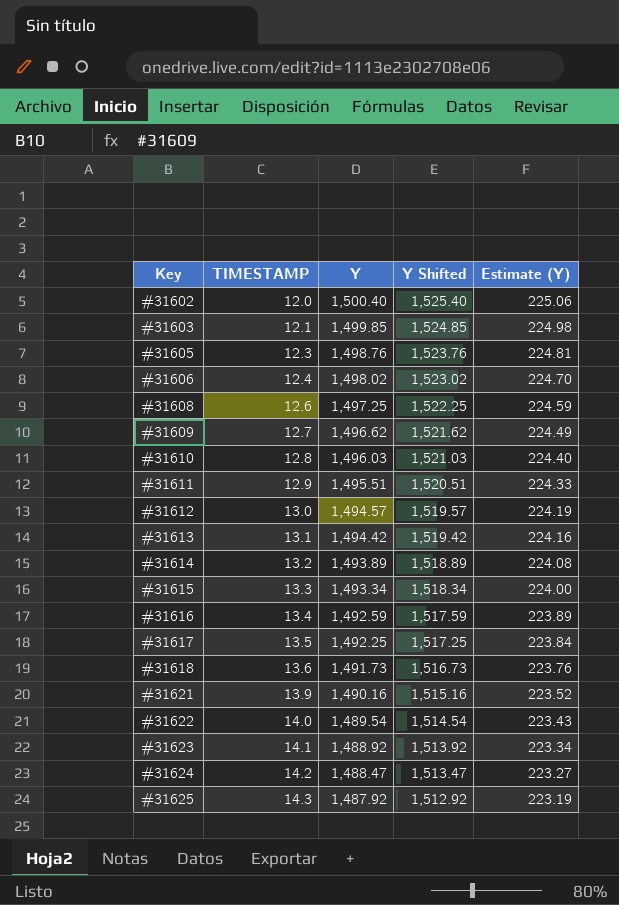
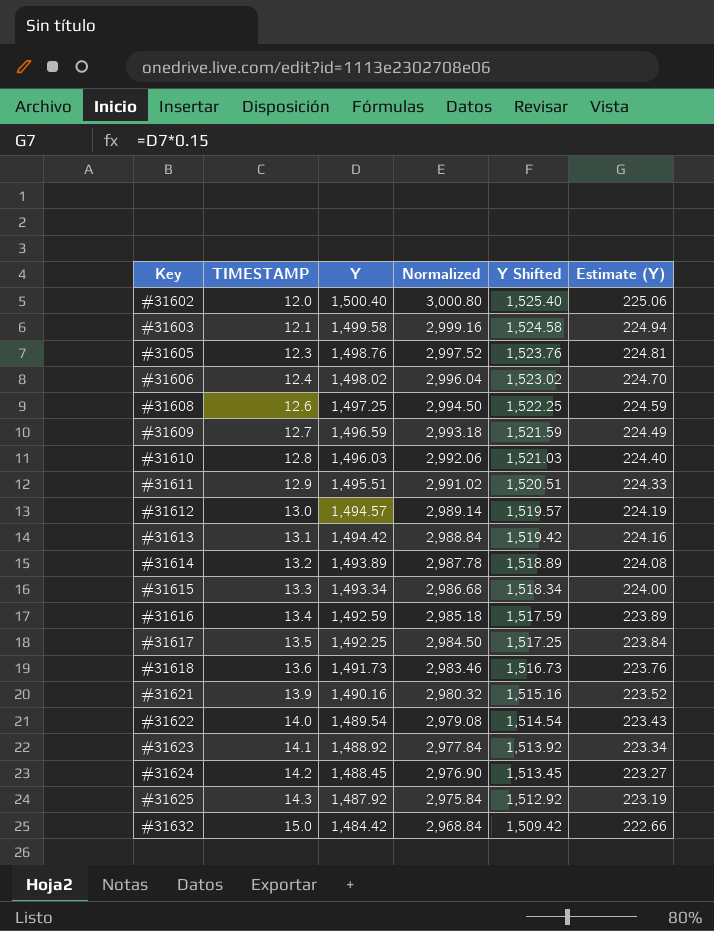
column Normalized | formula: none -> [Y] * 2
#31603 | Y: 1,499.85 -> 1,499.58
#31603 | Y Shifted: 1,524.85 -> 1,524.58
#31603 | Estimate (Y): 224.98 -> 224.94
#31609 | Y: 1,496.62 -> 1,496.59
#31609 | Y Shifted: 1,521.62 -> 1,521.59
#31624 | Y: 1,488.47 -> 1,488.45
#31624 | Y Shifted: 1,513.47 -> 1,513.45
row #31632: none -> 15.0 | 1,484.42 | 2,968.84 | 1,509.42 | 222.66

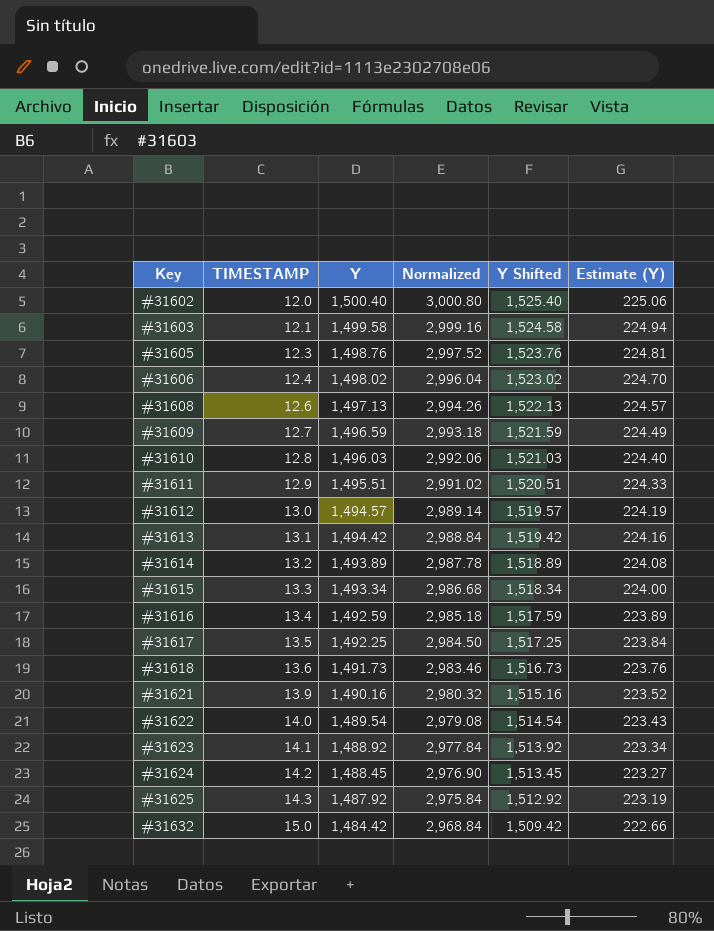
#31608 | Y: 1,497.25 -> 1,497.13
#31608 | Normalized: 2,994.50 -> 2,994.26
#31608 | Y Shifted: 1,522.25 -> 1,522.13
#31608 | Estimate (Y): 224.59 -> 224.57

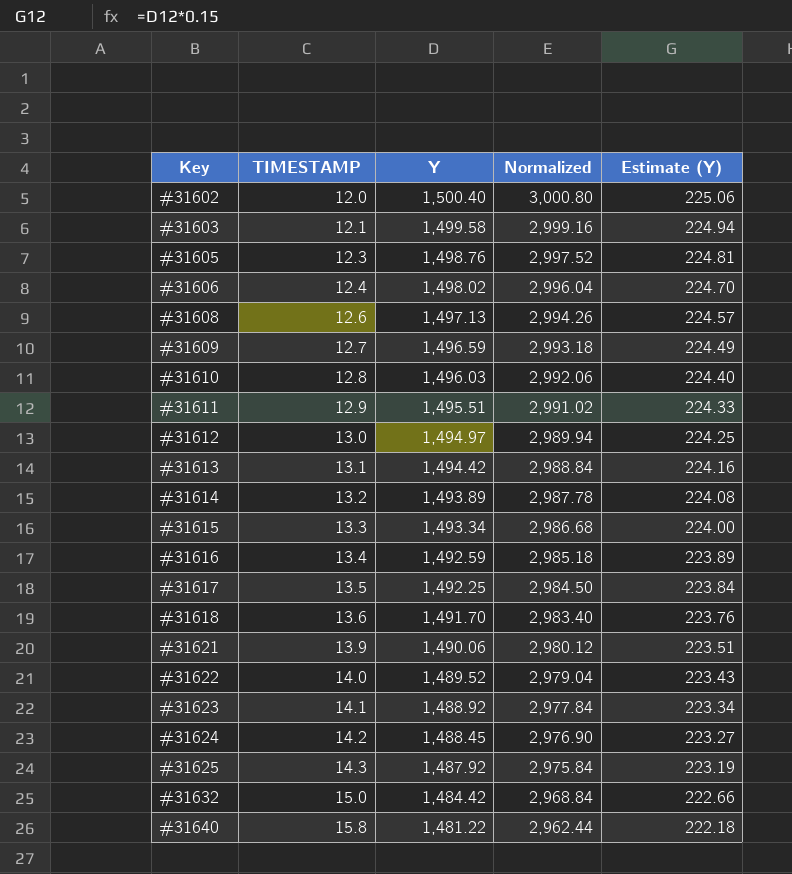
column Y Shifted | formula: [Y] + 25 -> none
#31612 | Y: 1,494.57 -> 1,494.97
#31612 | Normalized: 2,989.14 -> 2,989.94
#31612 | Estimate (Y): 224.19 -> 224.25
#31618 | Y: 1,491.73 -> 1,491.70
#31618 | Normalized: 2,983.46 -> 2,983.40
#31621 | Y: 1,490.16 -> 1,490.06
#31621 | Normalized: 2,980.32 -> 2,980.12
#31621 | Estimate (Y): 223.52 -> 223.51
#31622 | Y: 1,489.54 -> 1,489.52
#31622 | Normalized: 2,979.08 -> 2,979.04
row #31640: none -> 15.8 | 1,481.22 | 2,962.44 | 222.18

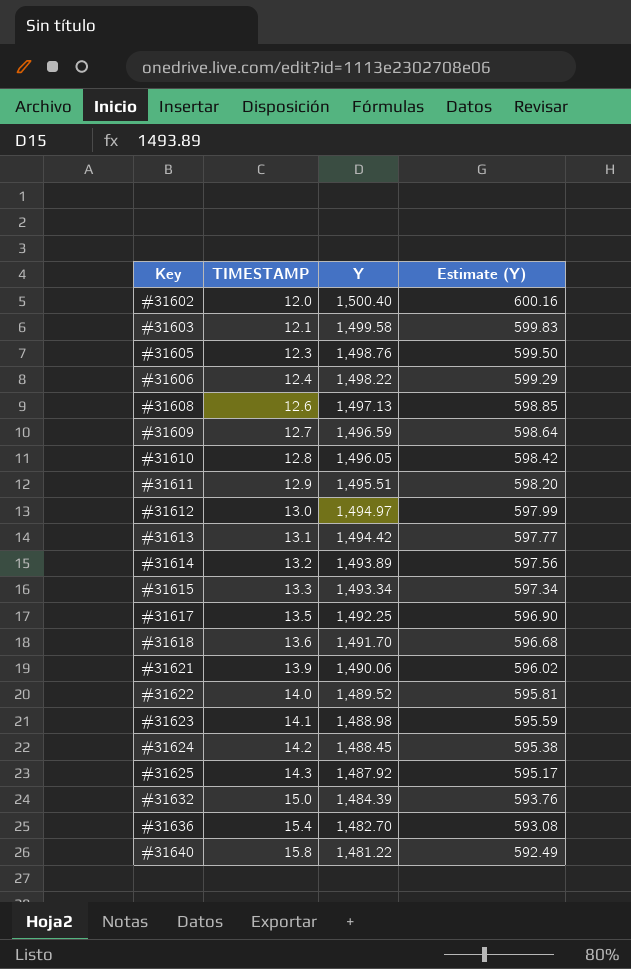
column Normalized | formula: [Y] * 2 -> none
column Estimate (Y) | formula: [Y] * 0.15 -> [Y] * 0.4
row #31616: 13.4 | 1,492.59 | 2,985.18 | 223.89 -> none
#31606 | Y: 1,498.02 -> 1,498.22
#31610 | Y: 1,496.03 -> 1,496.05
#31623 | Y: 1,488.92 -> 1,488.98
#31632 | Y: 1,484.42 -> 1,484.39
row #31636: none -> 15.4 | 1,482.70 | 593.08

